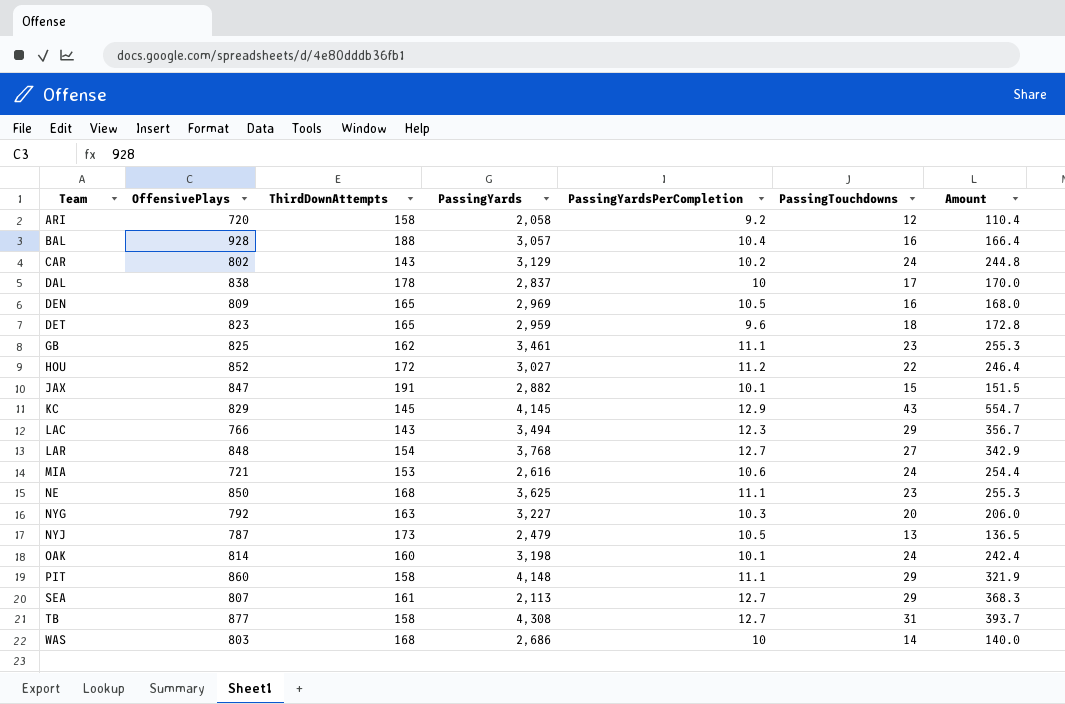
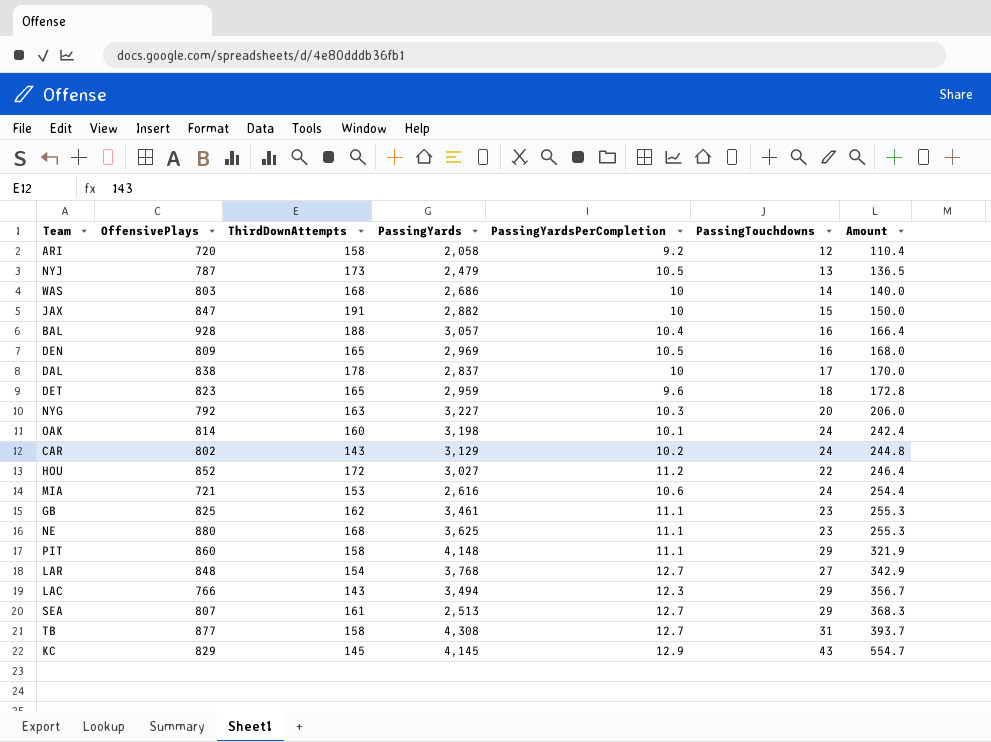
row order: Team ascending -> Amount ascending
JAX | PassingYardsPerCompletion: 10.1 -> 10
JAX | Amount: 151.5 -> 150.0
NE | OffensivePlays: 850 -> 880
SEA | PassingYards: 2,113 -> 2,513

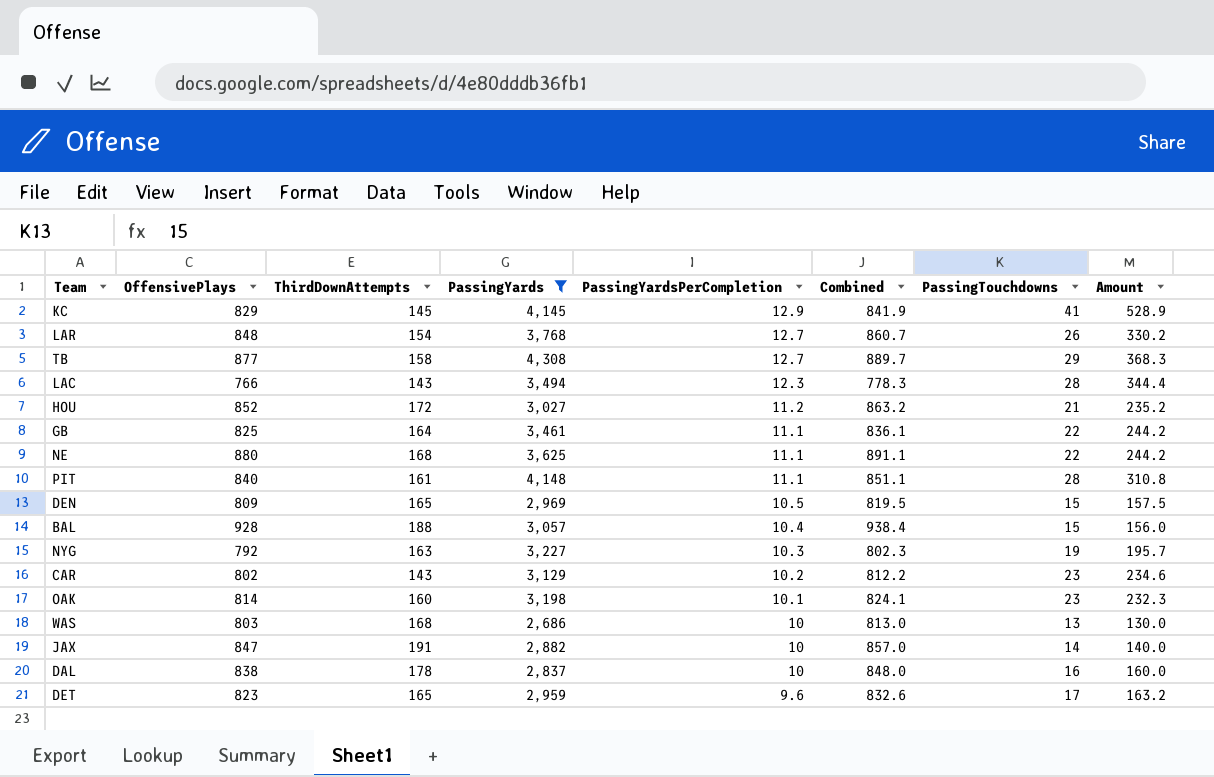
filter: none -> PassingYards >= 2,686
row order: Amount ascending -> PassingYardsPerCompletion descending
column Combined | formula: none -> [OffensivePlays] + [PassingYardsPerCompletion]
KC | PassingTouchdowns: 43 -> 41
KC | Amount: 554.7 -> 528.9
LAR | PassingTouchdowns: 27 -> 26
LAR | Amount: 342.9 -> 330.2
TB | PassingTouchdowns: 31 -> 29
TB | Amount: 393.7 -> 368.3
LAC | PassingTouchdowns: 29 -> 28
LAC | Amount: 356.7 -> 344.4
HOU | PassingTouchdowns: 22 -> 21
HOU | Amount: 246.4 -> 235.2
GB | ThirdDownAttempts: 162 -> 164
GB | PassingTouchdowns: 23 -> 22
GB | Amount: 255.3 -> 244.2
NE | PassingTouchdowns: 23 -> 22
NE | Amount: 255.3 -> 244.2
PIT | OffensivePlays: 860 -> 840
PIT | ThirdDownAttempts: 158 -> 161
PIT | PassingTouchdowns: 29 -> 28
PIT | Amount: 321.9 -> 310.8
DEN | PassingTouchdowns: 16 -> 15
DEN | Amount: 168.0 -> 157.5
BAL | PassingTouchdowns: 16 -> 15
BAL | Amount: 166.4 -> 156.0
NYG | PassingTouchdowns: 20 -> 19
NYG | Amount: 206.0 -> 195.7
CAR | PassingTouchdowns: 24 -> 23
CAR | Amount: 244.8 -> 234.6
OAK | PassingTouchdowns: 24 -> 23
OAK | Amount: 242.4 -> 232.3
WAS | PassingTouchdowns: 14 -> 13
WAS | Amount: 140.0 -> 130.0
JAX | PassingTouchdowns: 15 -> 14
JAX | Amount: 150.0 -> 140.0
DAL | PassingTouchdowns: 17 -> 16
DAL | Amount: 170.0 -> 160.0
DET | PassingTouchdowns: 18 -> 17
DET | Amount: 172.8 -> 163.2

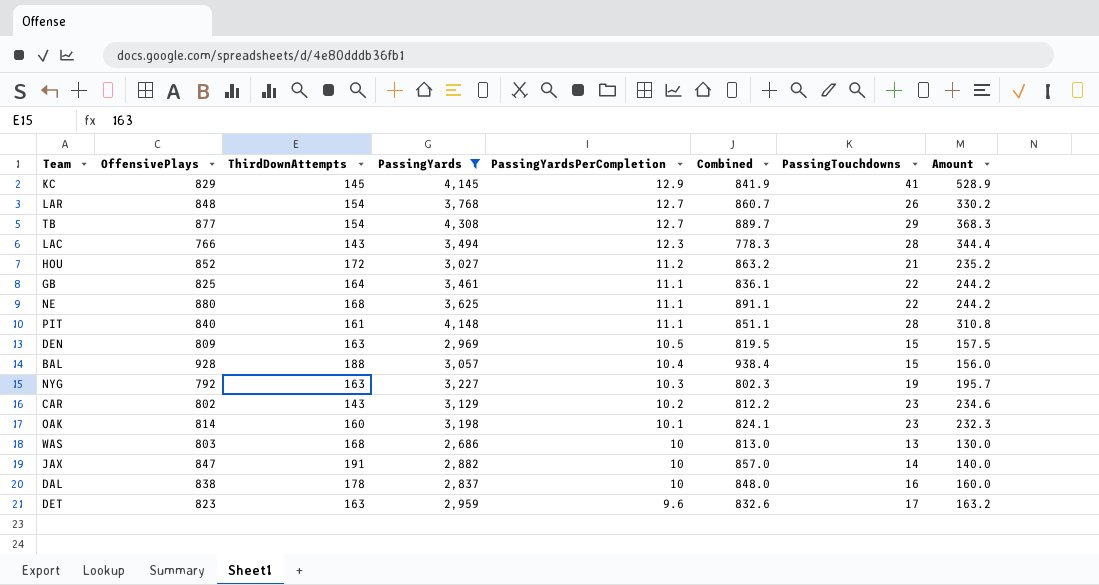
TB | ThirdDownAttempts: 158 -> 154
DEN | ThirdDownAttempts: 165 -> 163
DET | ThirdDownAttempts: 165 -> 163

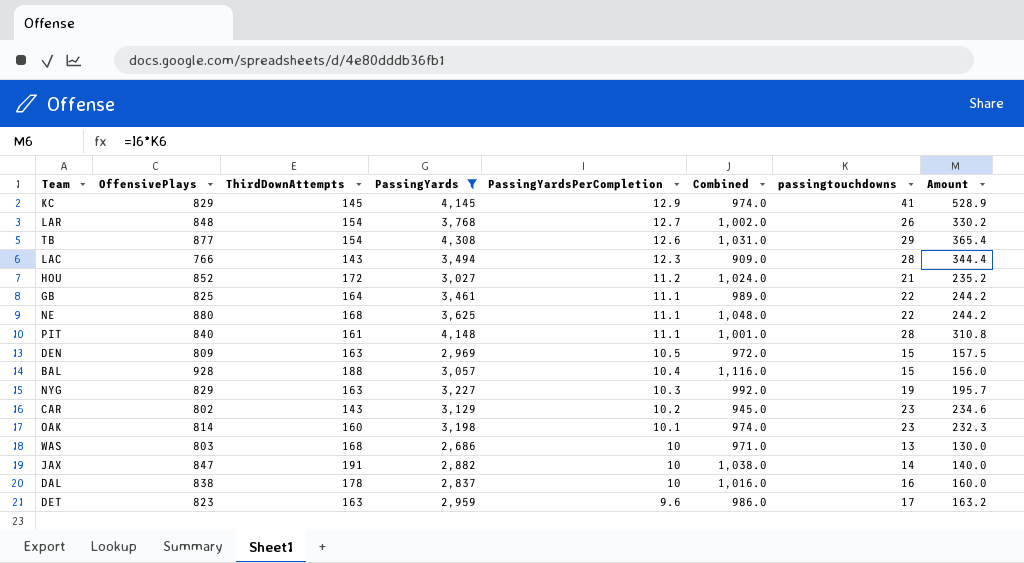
column Combined | formula: [OffensivePlays] + [PassingYardsPerCompletion] -> [OffensivePlays] + [ThirdDownAttempts]
column name: PassingTouchdowns -> passingtouchdowns
TB | PassingYardsPerCompletion: 12.7 -> 12.6
TB | Amount: 368.3 -> 365.4
NYG | OffensivePlays: 792 -> 829

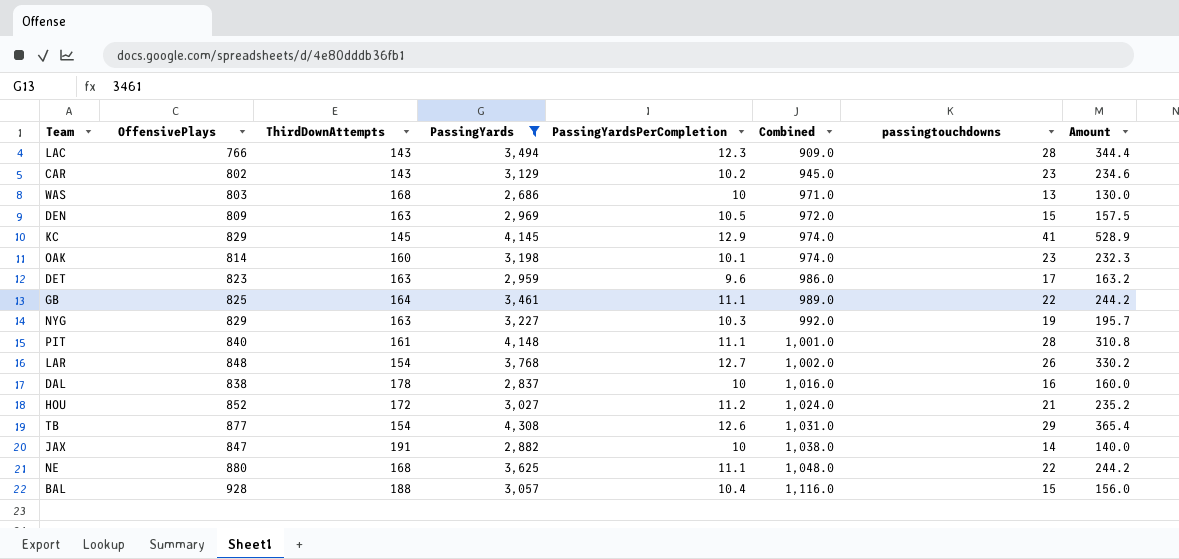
row order: PassingYardsPerCompletion descending -> Combined ascending

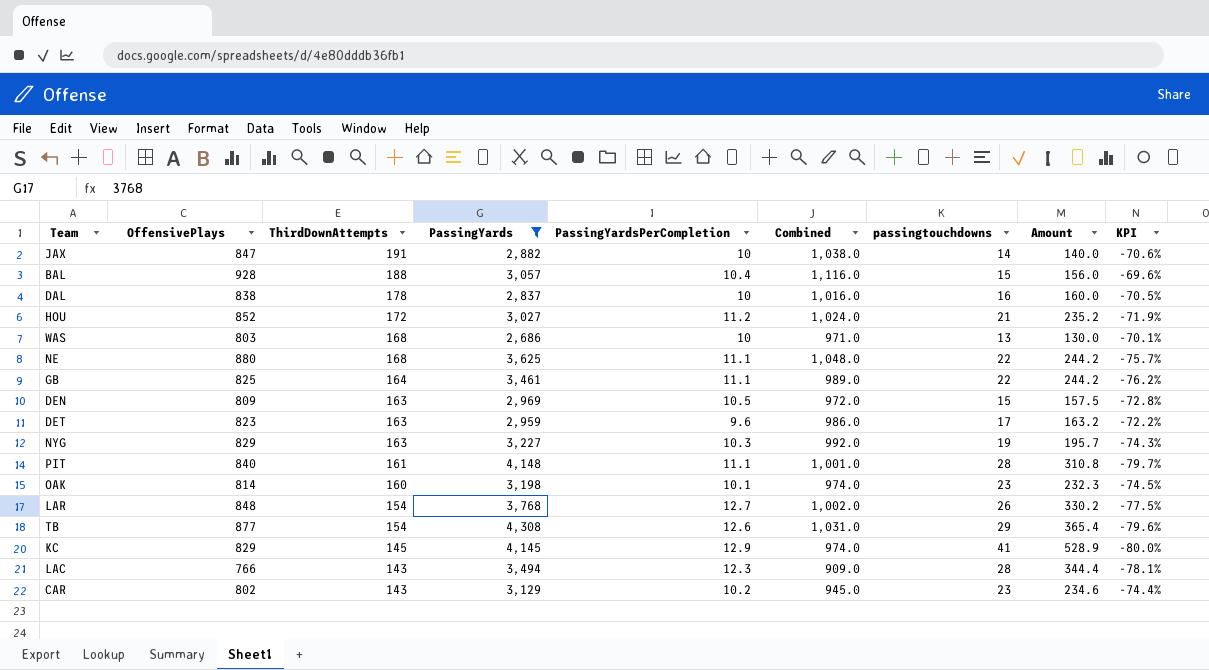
row order: Combined ascending -> ThirdDownAttempts descending
column KPI | formula: none -> ([OffensivePlays] - [PassingYards]) / [PassingYards]

